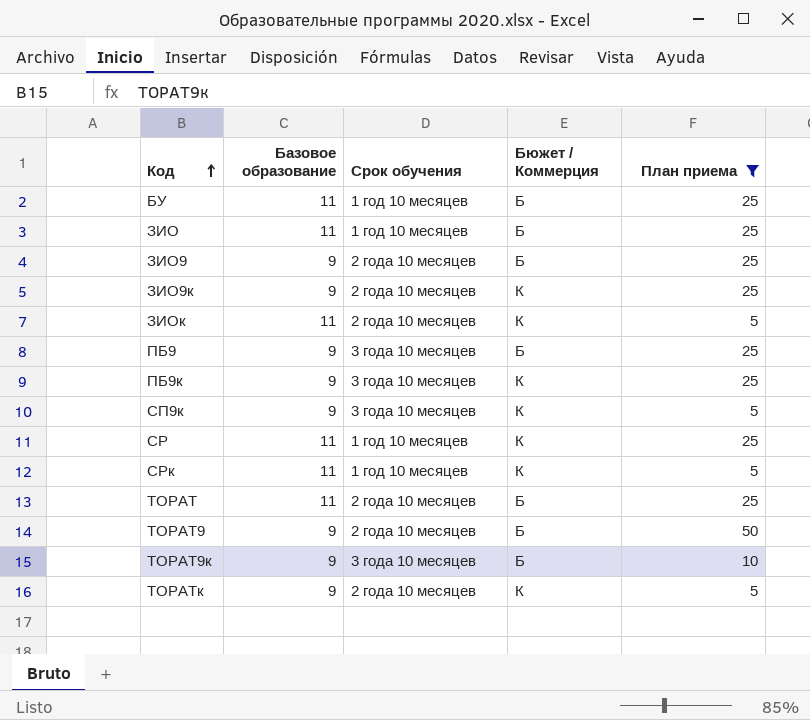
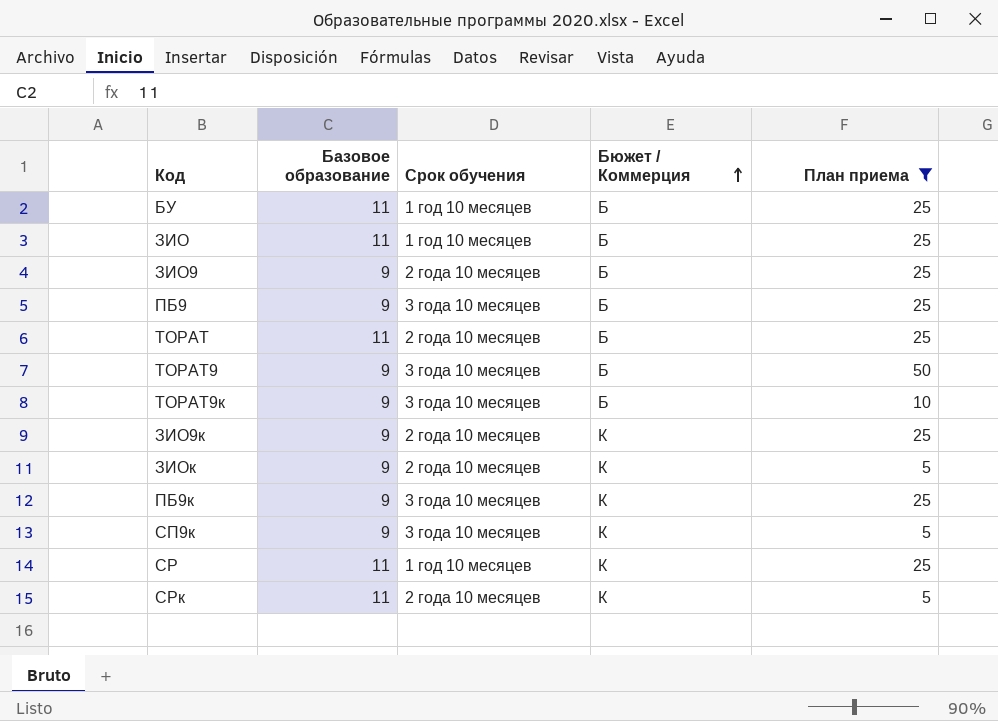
row order: Код ascending -> Бюжет / Коммерция ascending
row ТОРАТк: 9 | 2 года 10 месяцев | К | 5 -> none
ТОРАТ9 | Срок обучения: 2 года 10 месяцев -> 3 года 10 месяцев
ЗИОк | Базовое образование: 11 -> 9
СРк | Срок обучения: 1 год 10 месяцев -> 2 года 10 месяцев

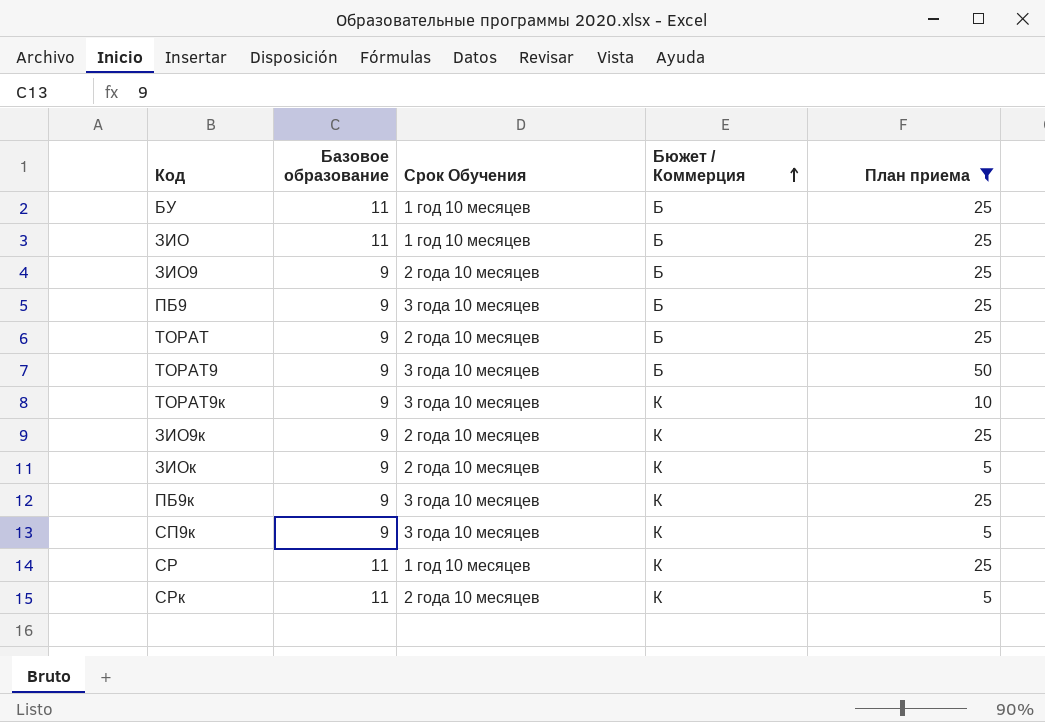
column name: Срок обучения -> Срок Обучения
ТОРАТ | Базовое образование: 11 -> 9
ТОРАТ9к | Бюжет / Коммерция: Б -> К

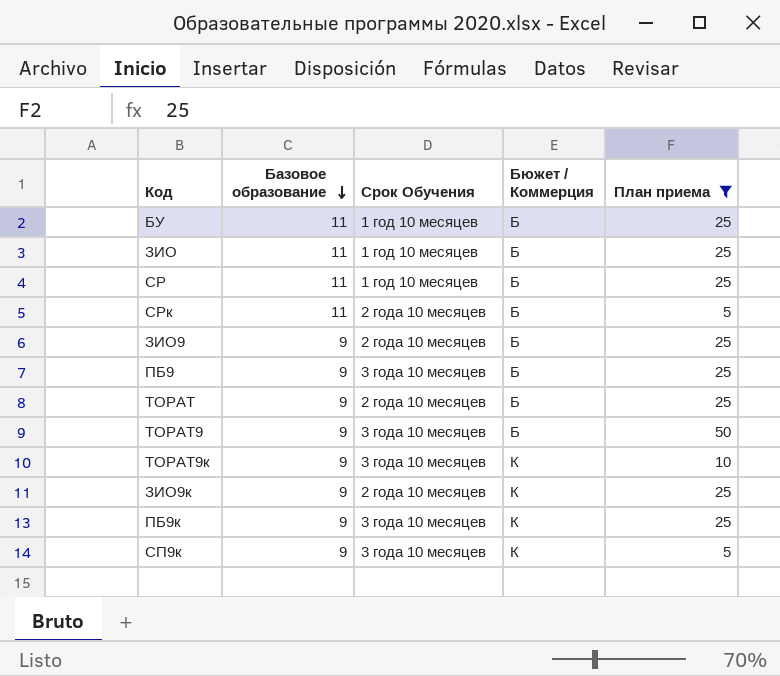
row order: Бюжет / Коммерция ascending -> Базовое образование descending
row ЗИОк: 9 | 2 года 10 месяцев | К | 5 -> none
СР | Бюжет / Коммерция: К -> Б
СРк | Бюжет / Коммерция: К -> Б

